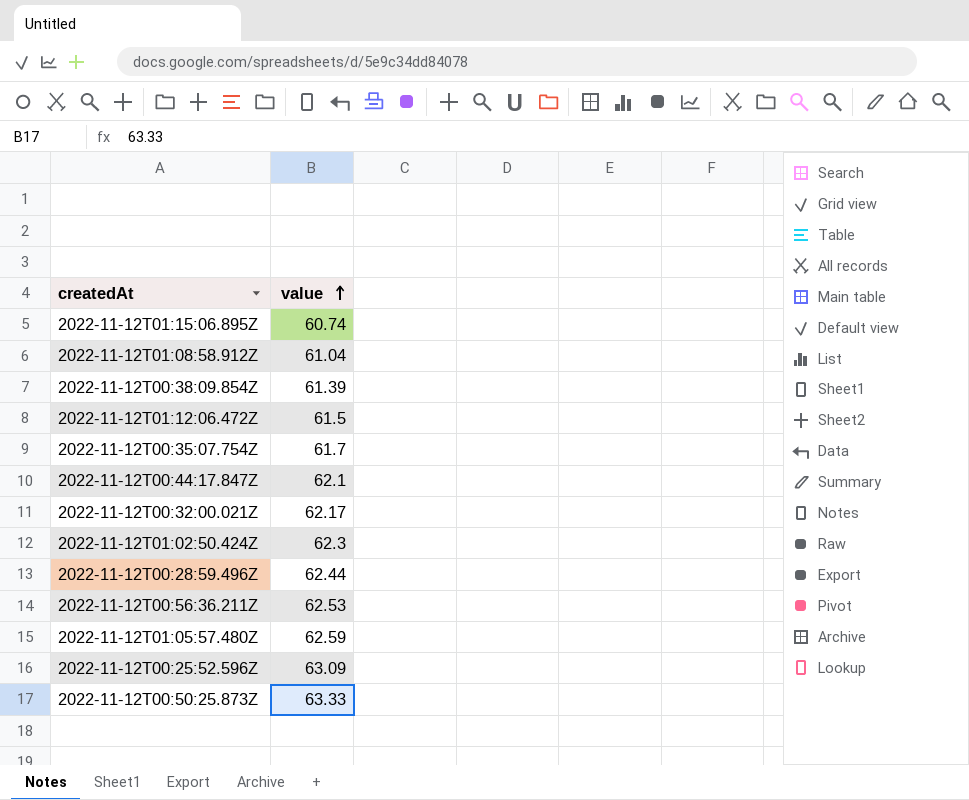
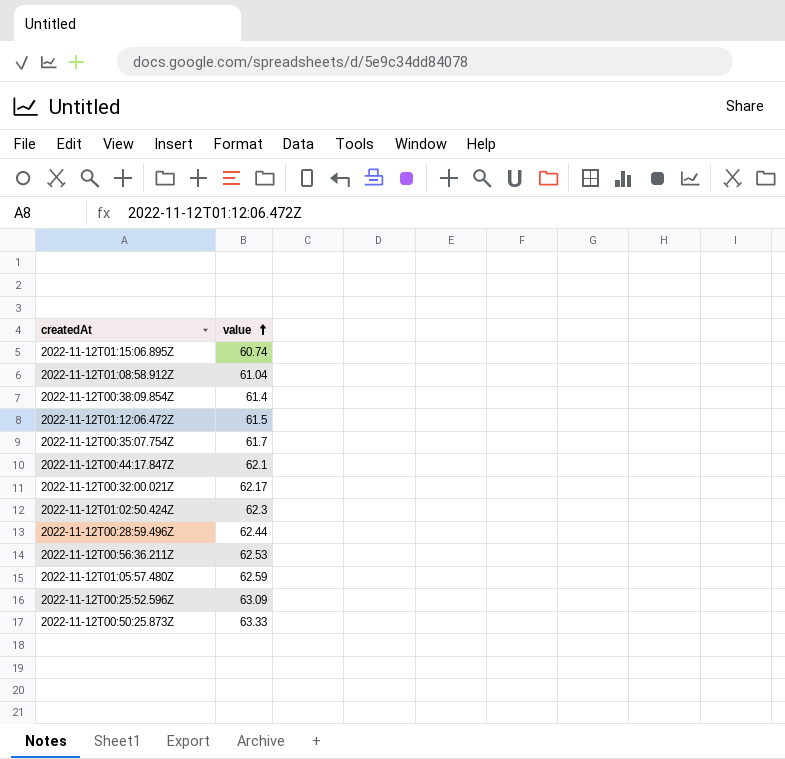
2022-11-12T00:38:09.854Z | value: 61.39 -> 61.4

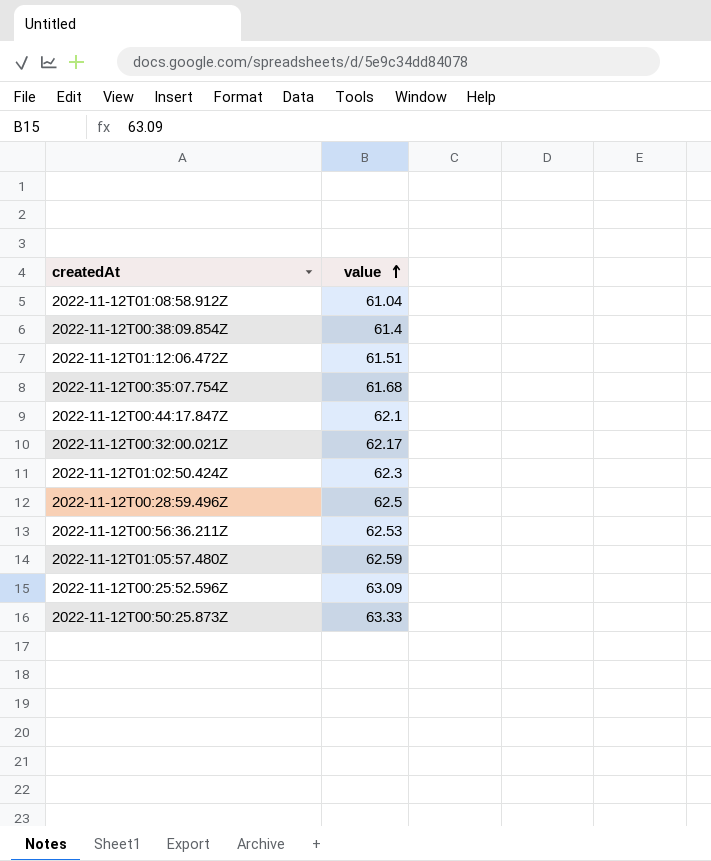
row 2022-11-12T01:15:06.895Z: 60.74 -> none
2022-11-12T01:12:06.472Z | value: 61.5 -> 61.51
2022-11-12T00:35:07.754Z | value: 61.7 -> 61.68
2022-11-12T00:28:59.496Z | value: 62.44 -> 62.5

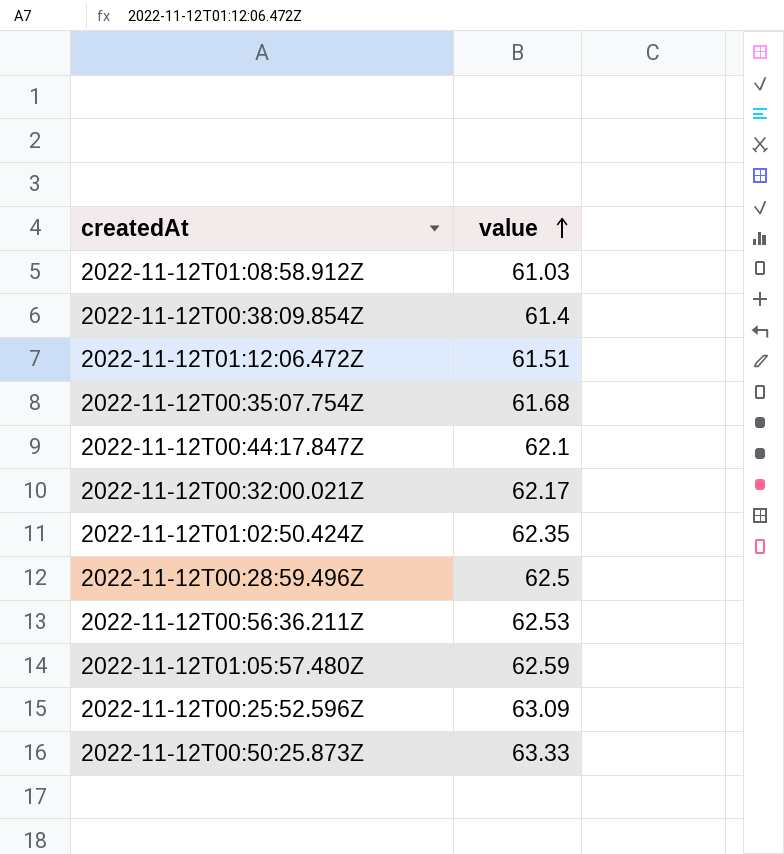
2022-11-12T01:08:58.912Z | value: 61.04 -> 61.03
2022-11-12T01:02:50.424Z | value: 62.3 -> 62.35

